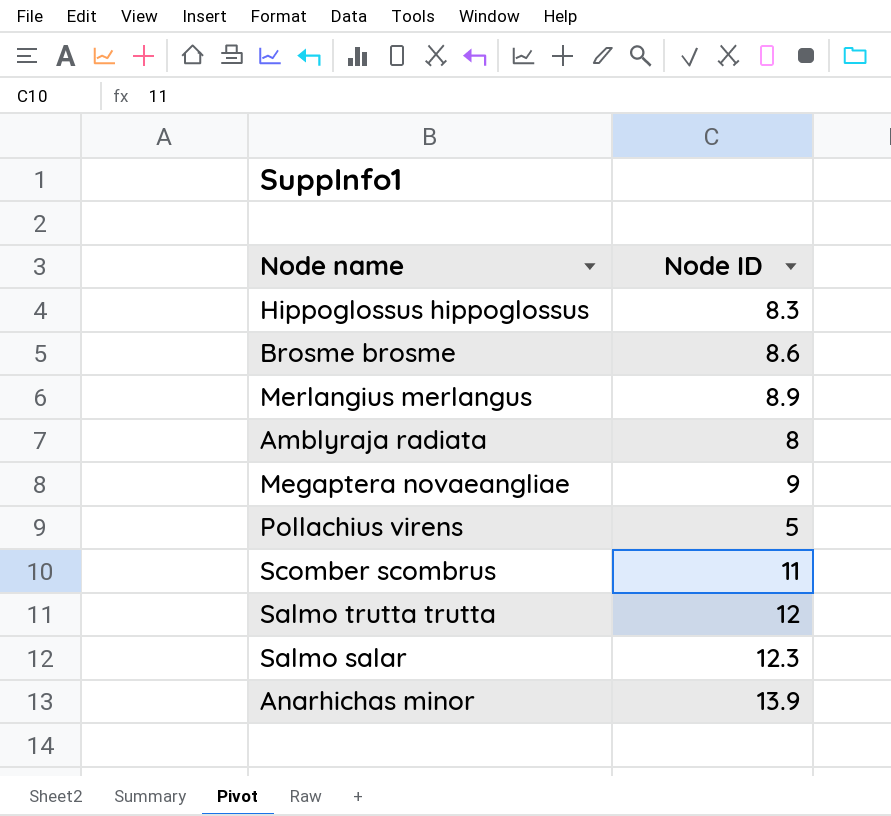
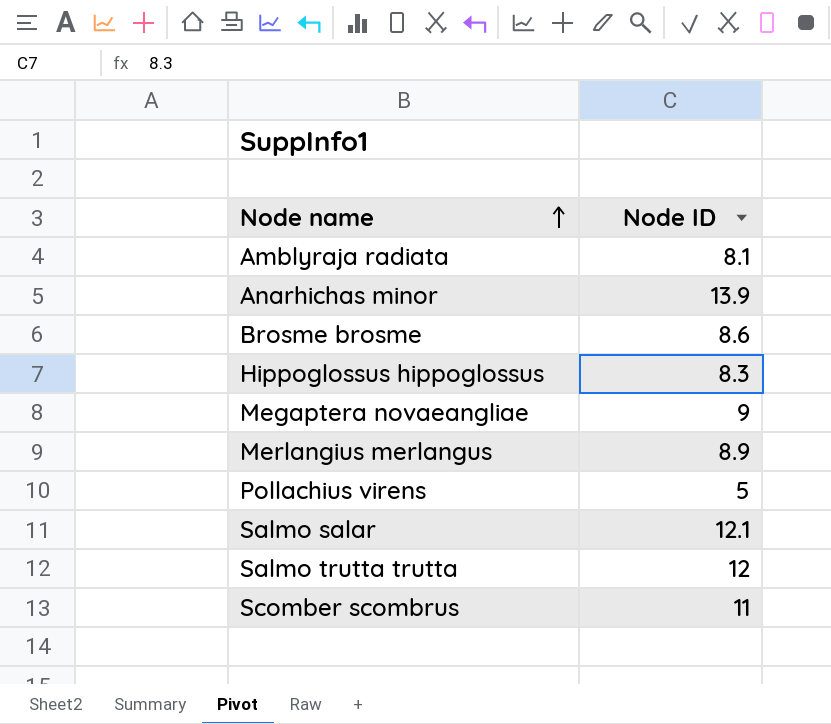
row order: none -> Node name ascending
Amblyraja radiata | Node ID: 8 -> 8.1
Salmo salar | Node ID: 12.3 -> 12.1

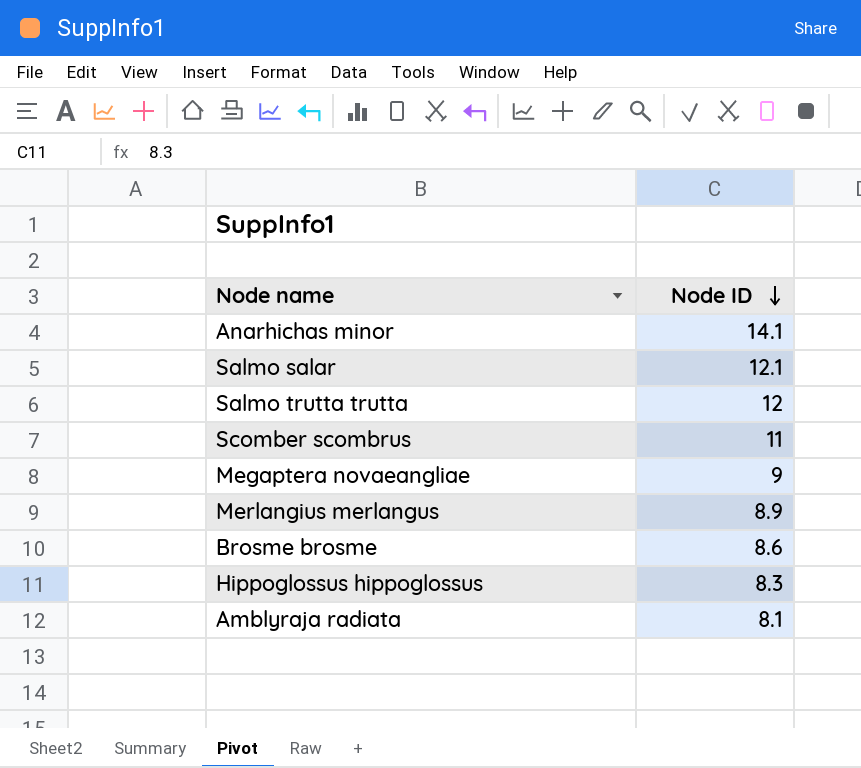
row order: Node name ascending -> Node ID descending
row Pollachius virens: 5 -> none
Anarhichas minor | Node ID: 13.9 -> 14.1

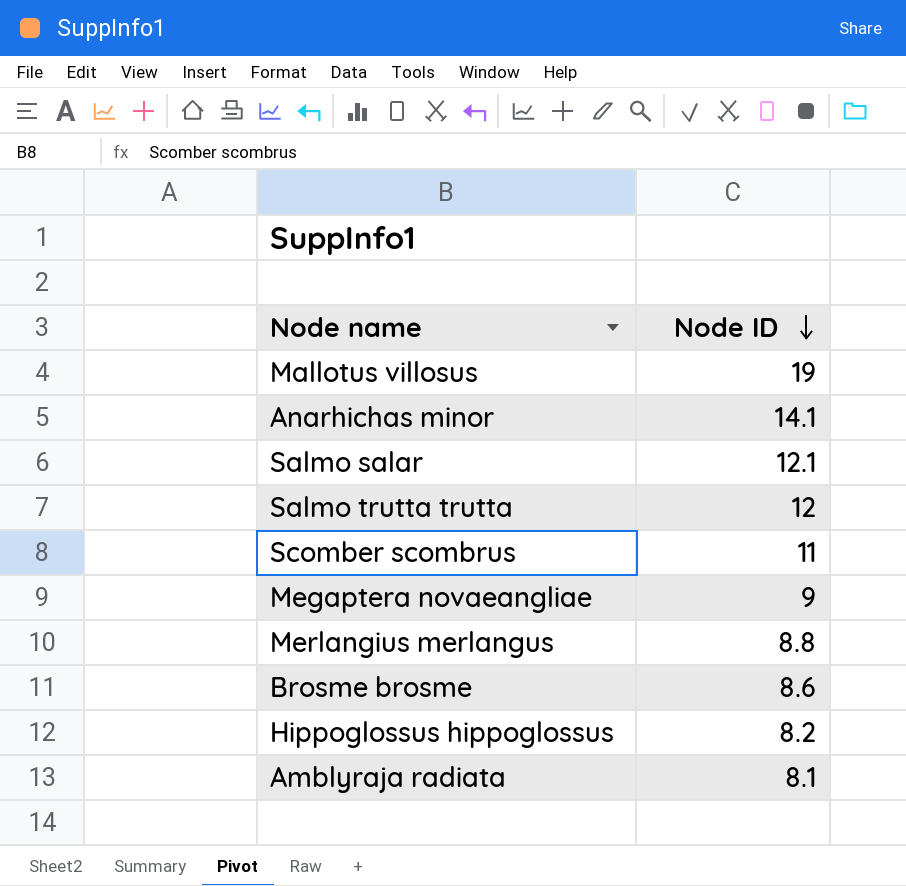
row Mallotus villosus: none -> 19
Merlangius merlangus | Node ID: 8.9 -> 8.8
Hippoglossus hippoglossus | Node ID: 8.3 -> 8.2

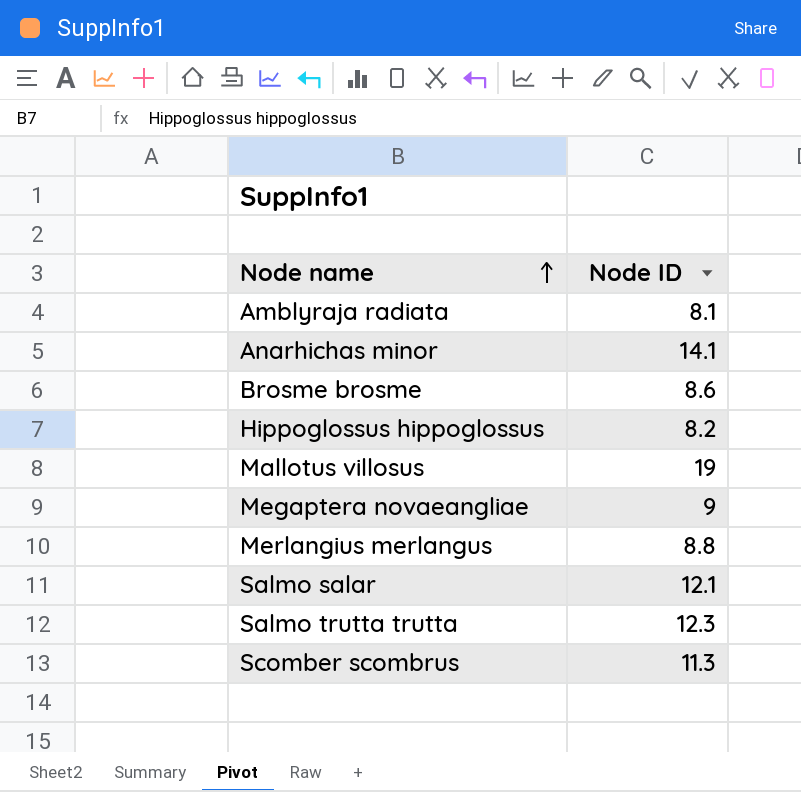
row order: Node ID descending -> Node name ascending
Salmo trutta trutta | Node ID: 12 -> 12.3
Scomber scombrus | Node ID: 11 -> 11.3

